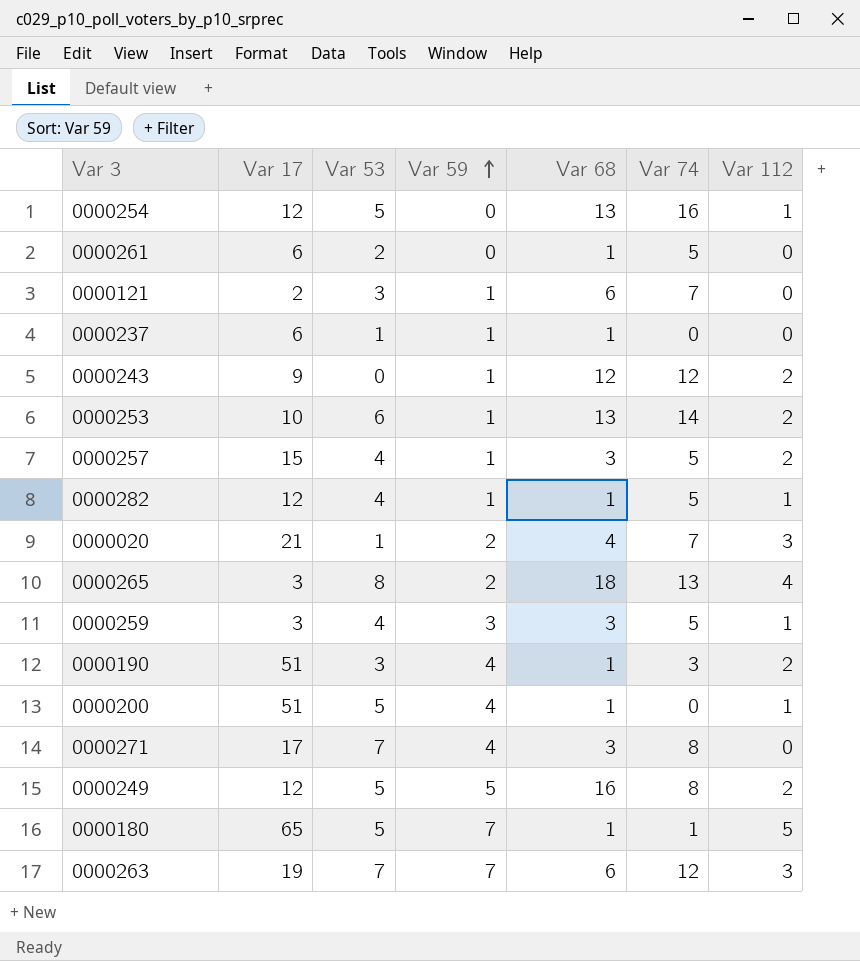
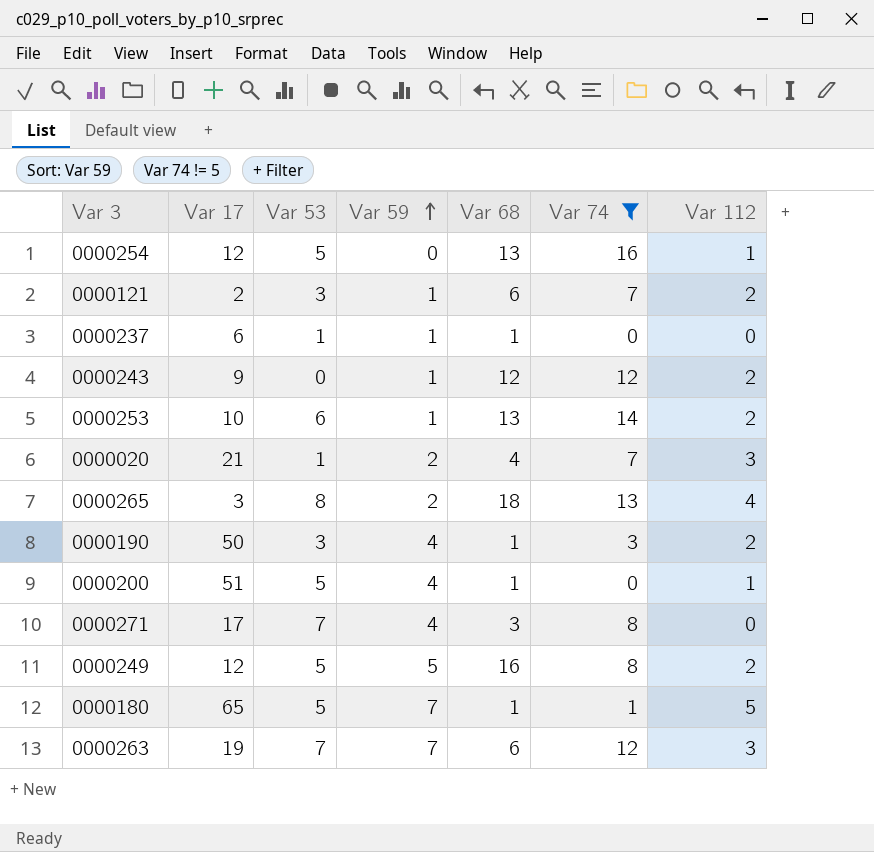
filter: none -> Var 74 != 5
0000121 | Var 112: 0 -> 2
0000190 | Var 17: 51 -> 50

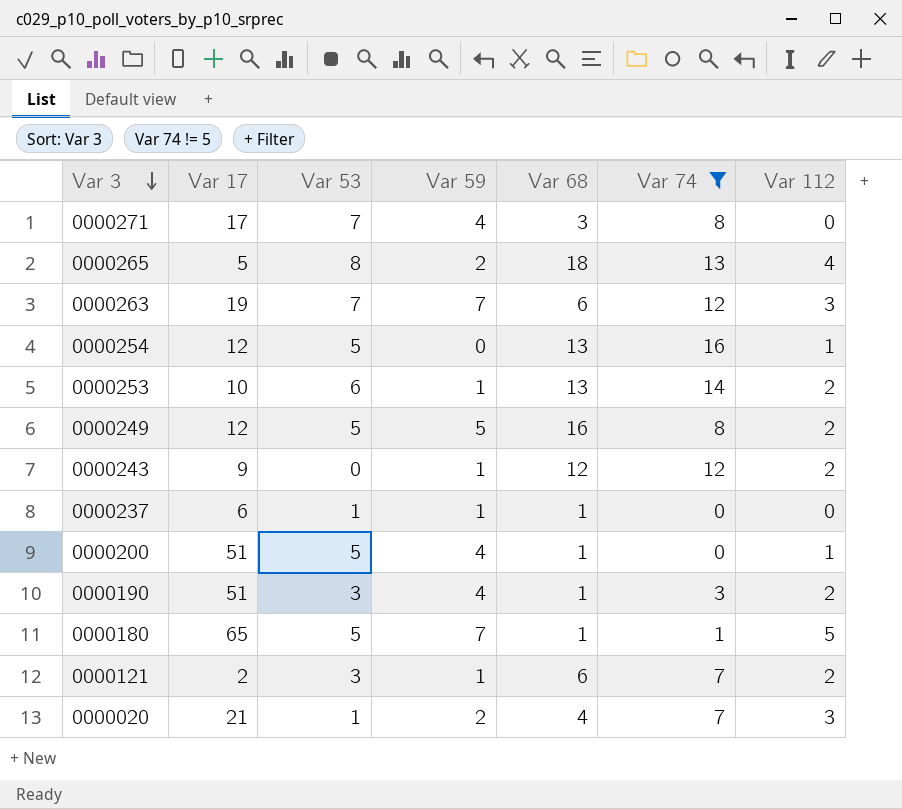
row order: Var 59 ascending -> Var 3 descending
0000265 | Var 17: 3 -> 5
0000190 | Var 17: 50 -> 51

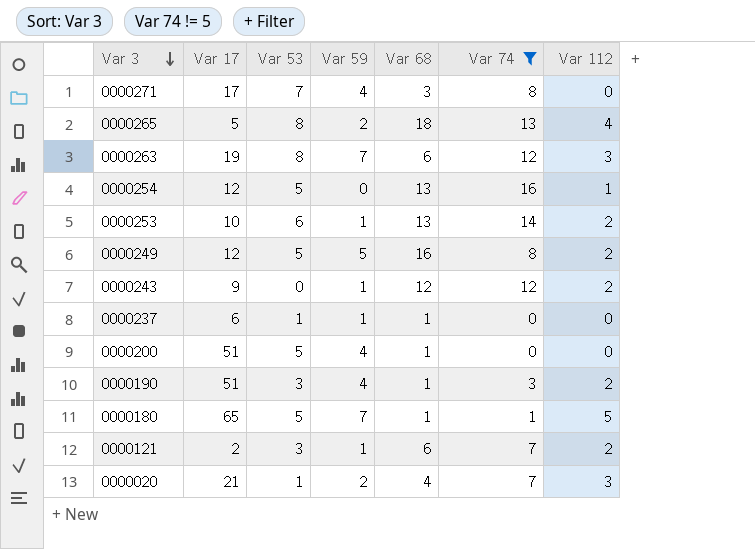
0000263 | Var 53: 7 -> 8
0000200 | Var 112: 1 -> 0

